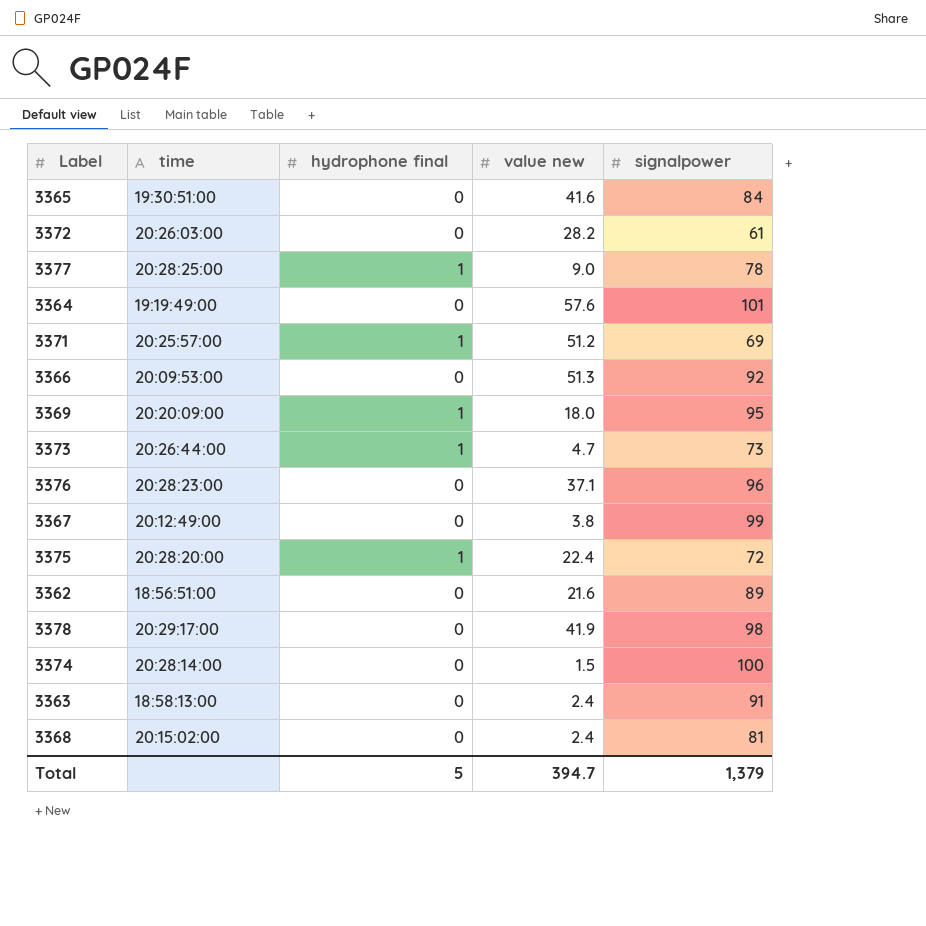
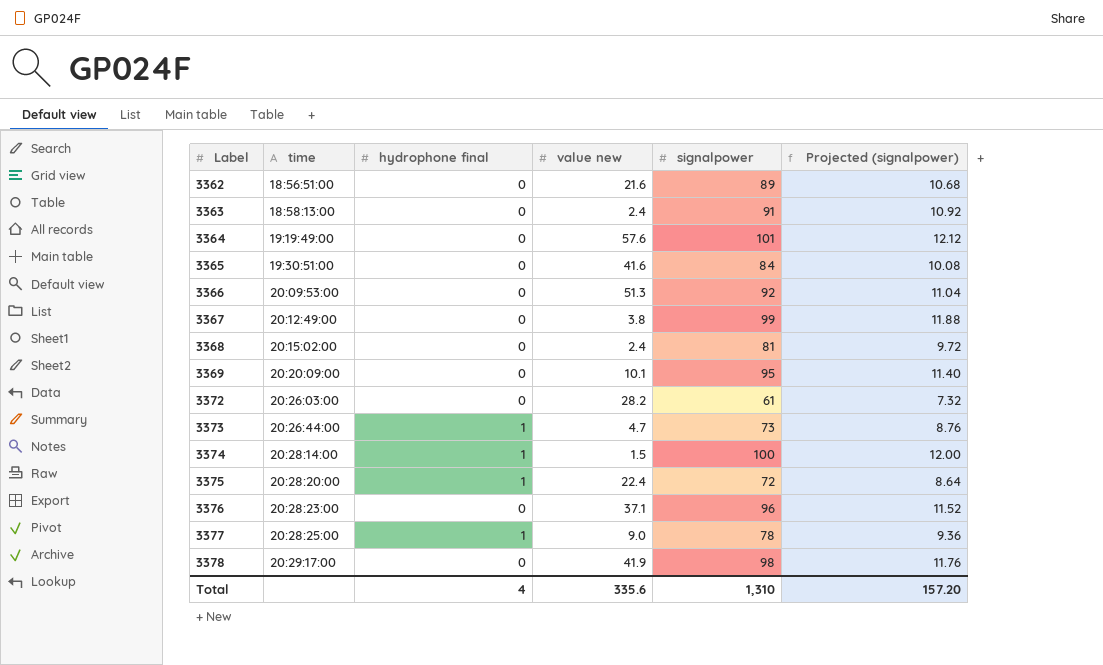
row order: none -> Label ascending
column Projected (signalpower) | formula: none -> [signalpower] * 0.12
row 3371: 20:25:57:00 | 1 | 51.2 | 69 -> none
3369 | hydrophone final: 1 -> 0
3369 | value new: 18.0 -> 10.1
3374 | hydrophone final: 0 -> 1
Total | hydrophone final: 5 -> 4
Total | value new: 394.7 -> 335.6
Total | signalpower: 1,379 -> 1,310

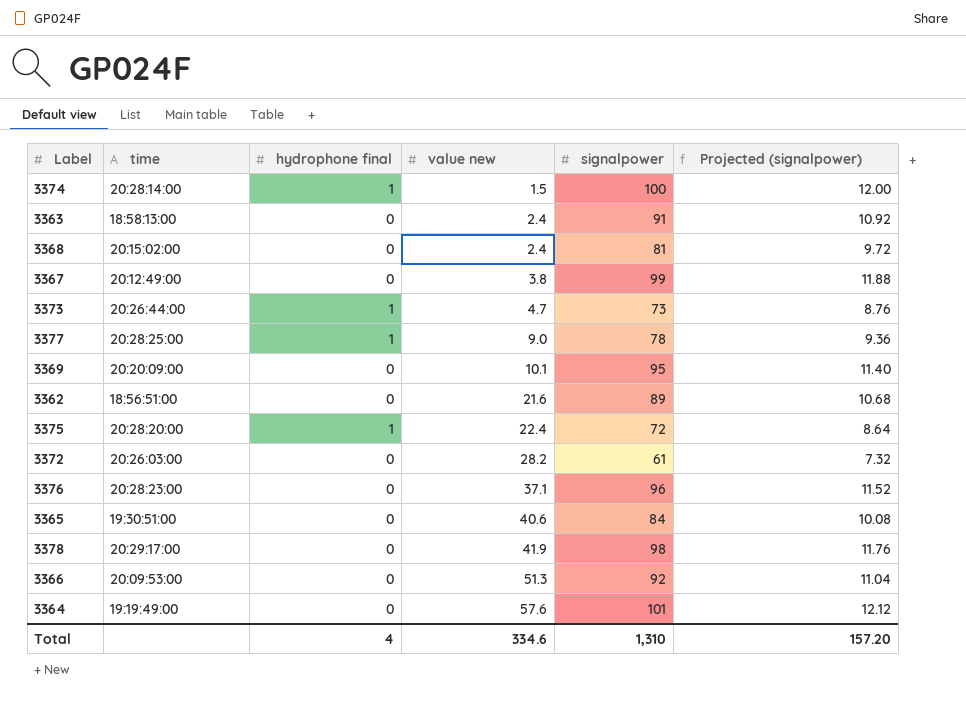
row order: Label ascending -> value new ascending
3365 | value new: 41.6 -> 40.6
Total | value new: 335.6 -> 334.6

